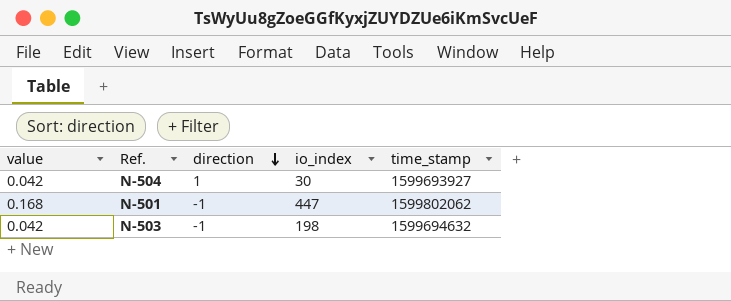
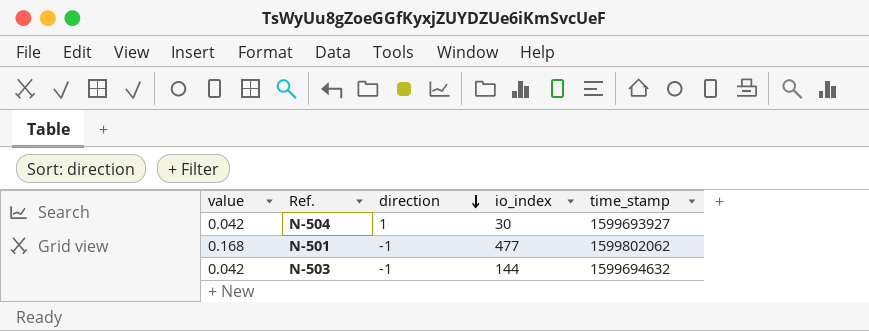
N-501 | io_index: 447 -> 477
N-503 | io_index: 198 -> 144

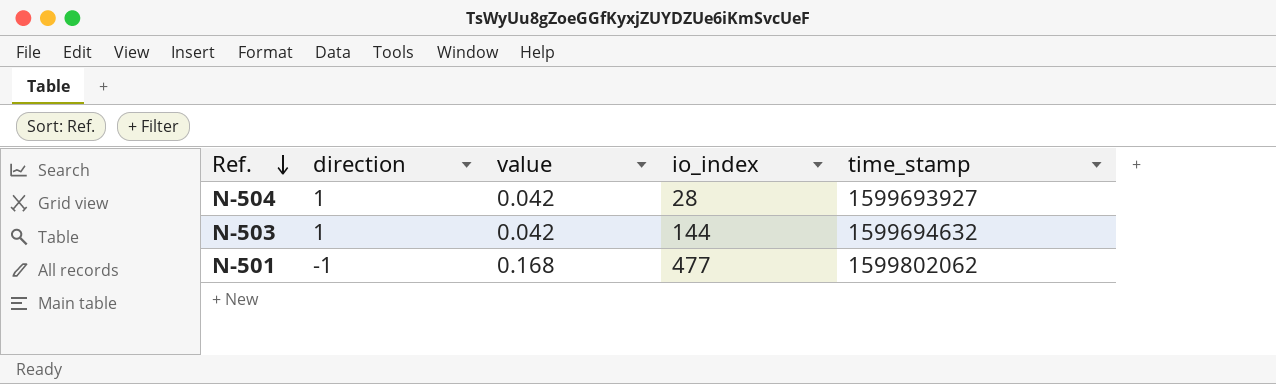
row order: direction descending -> Ref. descending
column value | position: 1 -> 3
N-504 | io_index: 30 -> 28
N-503 | direction: -1 -> 1

